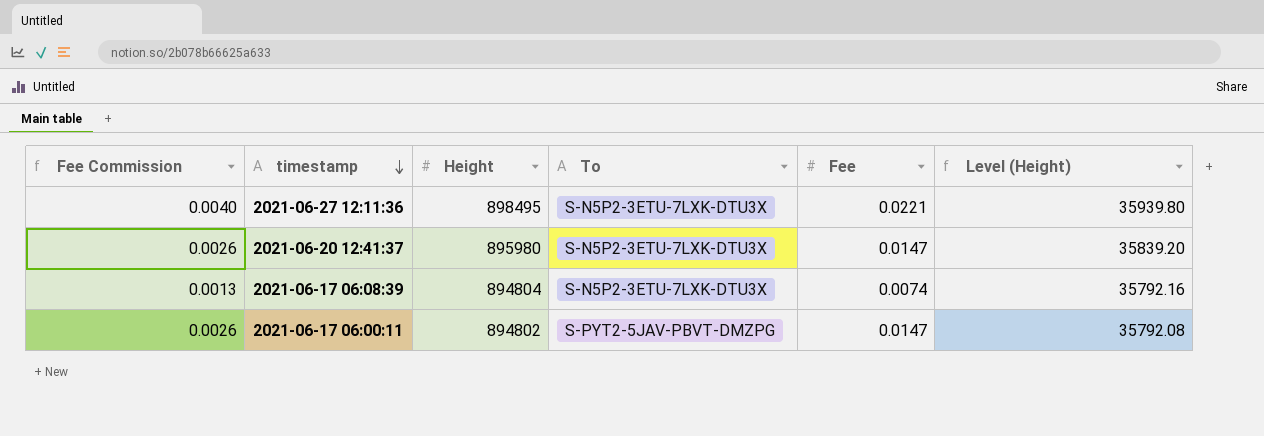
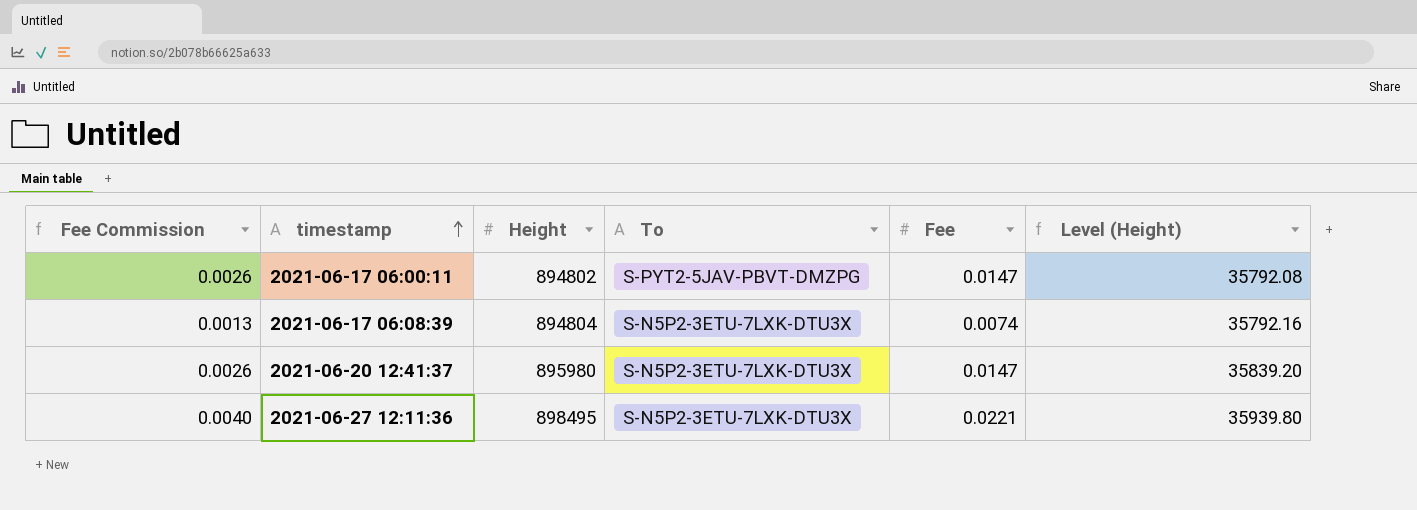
row order: timestamp descending -> timestamp ascending

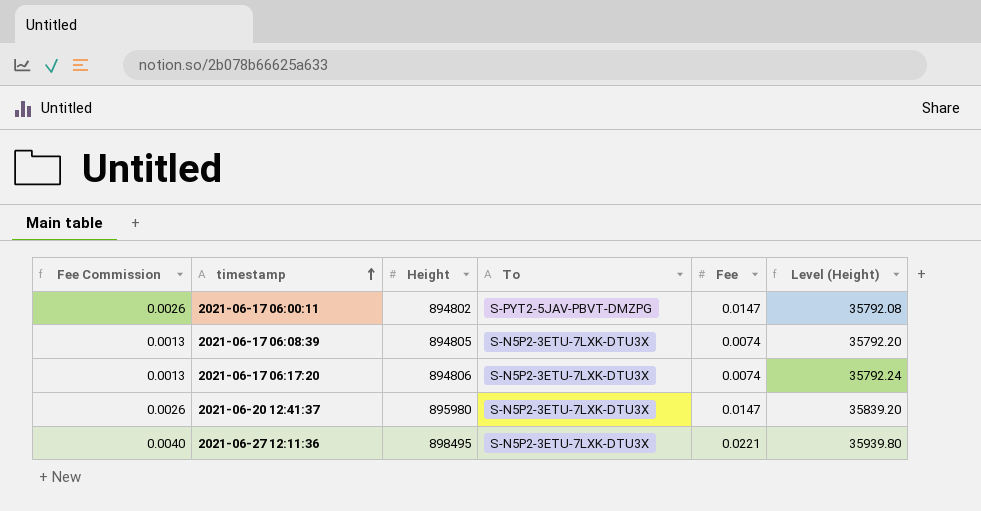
2021-06-17 06:08:39 | Height: 894804 -> 894805
2021-06-17 06:08:39 | Level (Height): 35792.16 -> 35792.20
row 2021-06-17 06:17:20: none -> 0.0013 | 894806 | S-N5P2-3ETU-7LXK-DTU3X | 0.0074 | 35792.24

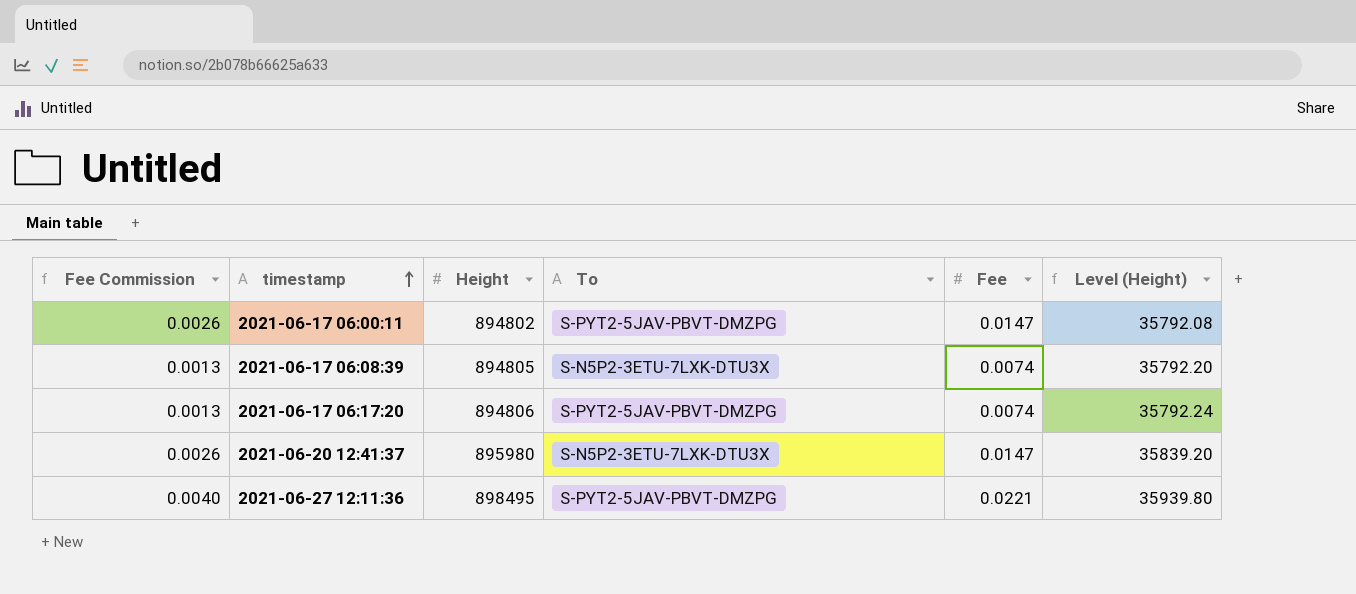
2021-06-17 06:17:20 | To: S-N5P2-3ETU-7LXK-DTU3X -> S-PYT2-5JAV-PBVT-DMZPG
2021-06-27 12:11:36 | To: S-N5P2-3ETU-7LXK-DTU3X -> S-PYT2-5JAV-PBVT-DMZPG

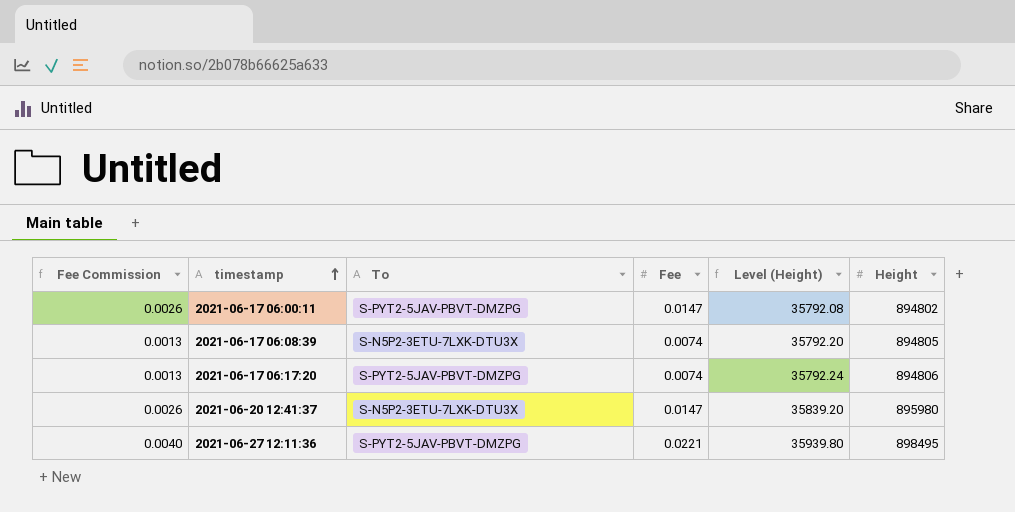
column Height | position: 3 -> 6

